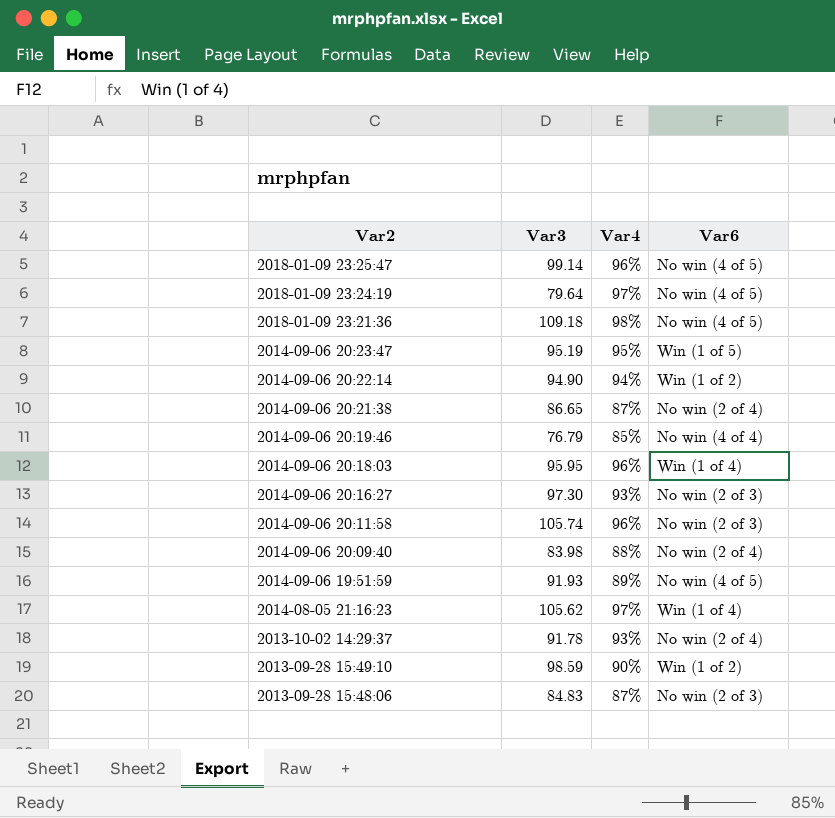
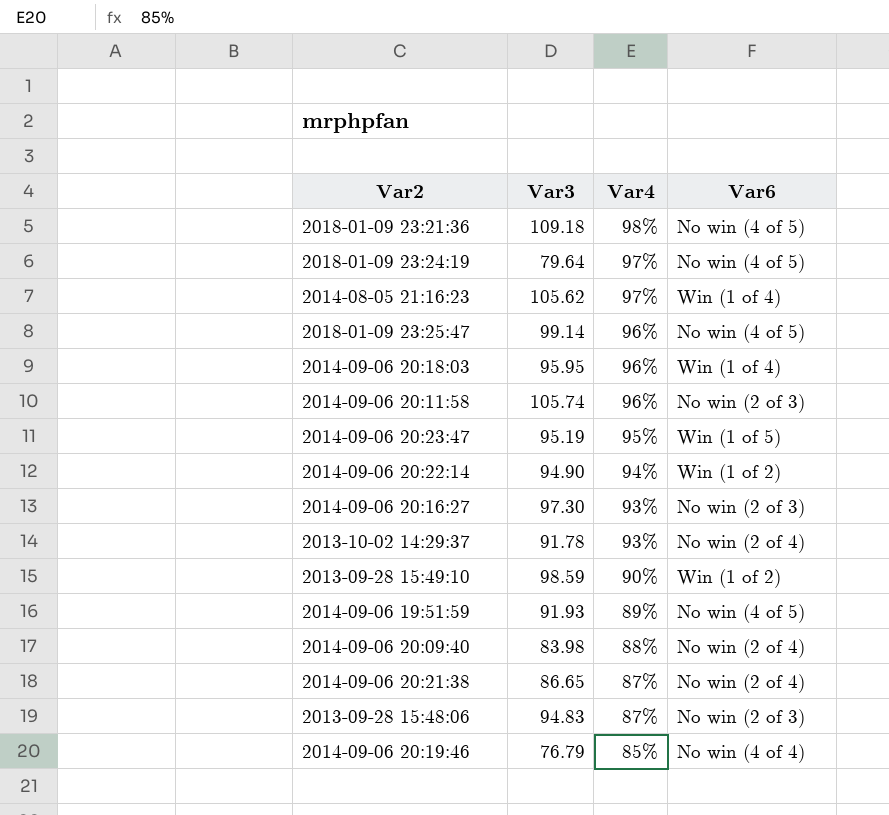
row order: Var2 descending -> Var4 descending
2013-09-28 15:48:06 | Var3: 84.83 -> 94.83

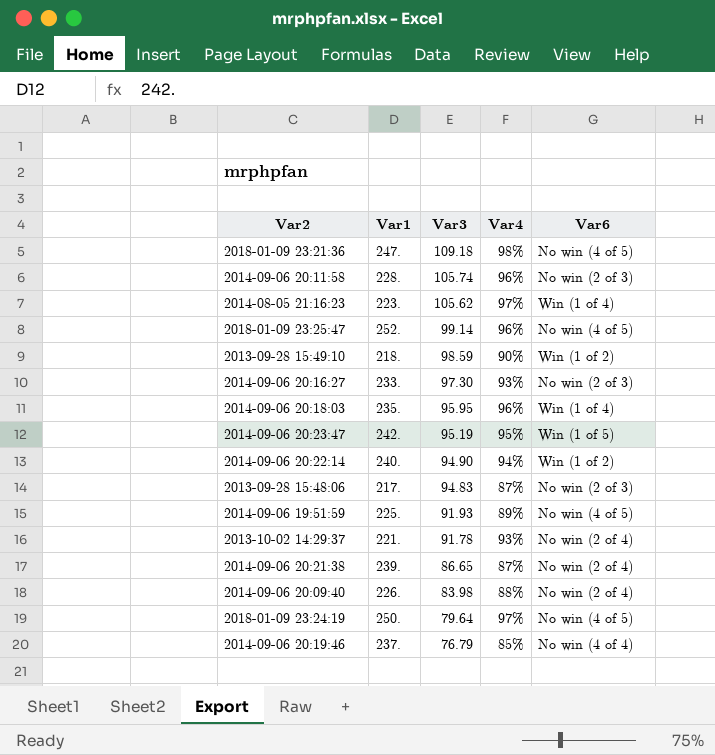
row order: Var4 descending -> Var3 descending
column Var1 | position: none -> 2

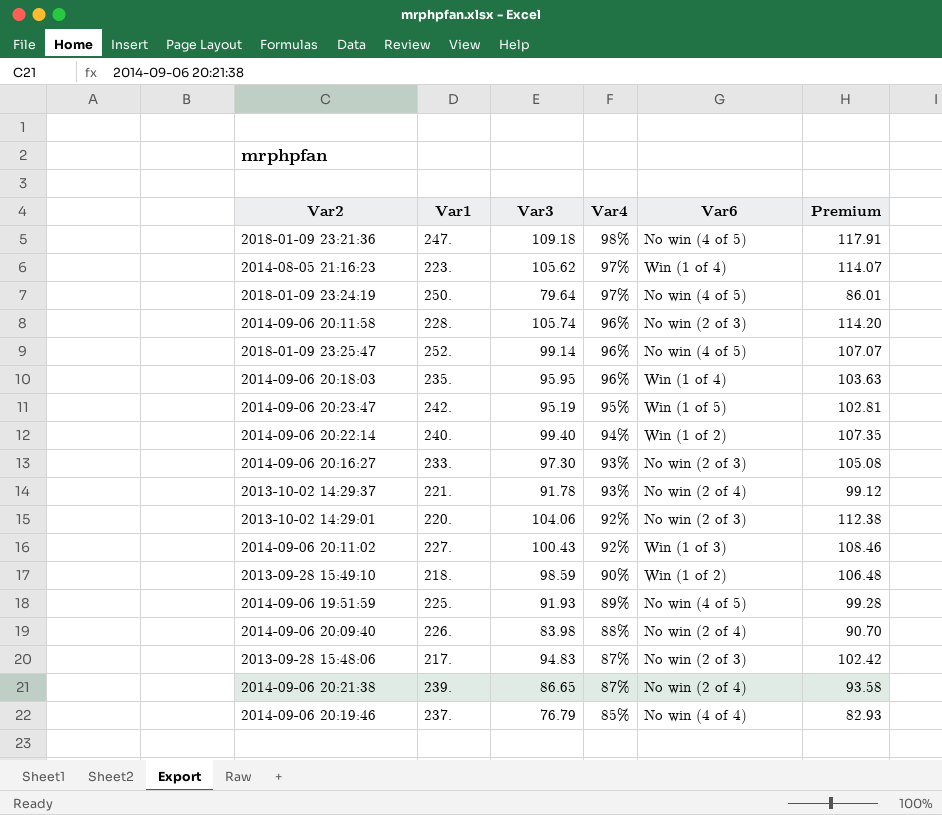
row order: Var3 descending -> Var4 descending
column Premium | formula: none -> [Var3] * 1.08
2014-09-06 20:22:14 | Var3: 94.90 -> 99.40
row 2013-10-02 14:29:01: none -> 220. | 104.06 | 92% | No win (2 of 3) | 112.38
row 2014-09-06 20:11:02: none -> 227. | 100.43 | 92% | Win (1 of 3) | 108.46

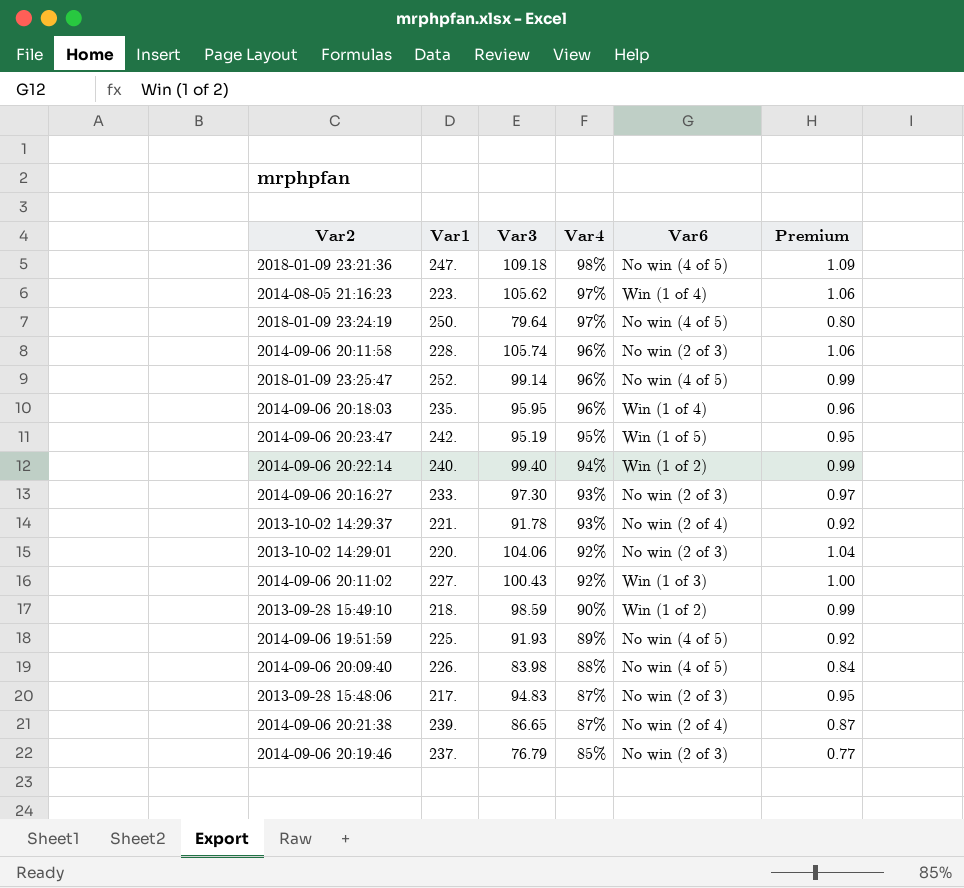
column Premium | formula: [Var3] * 1.08 -> [Var3] * 0.01
2014-09-06 20:09:40 | Var6: No win (2 of 4) -> No win (4 of 5)
2014-09-06 20:19:46 | Var6: No win (4 of 4) -> No win (2 of 3)

